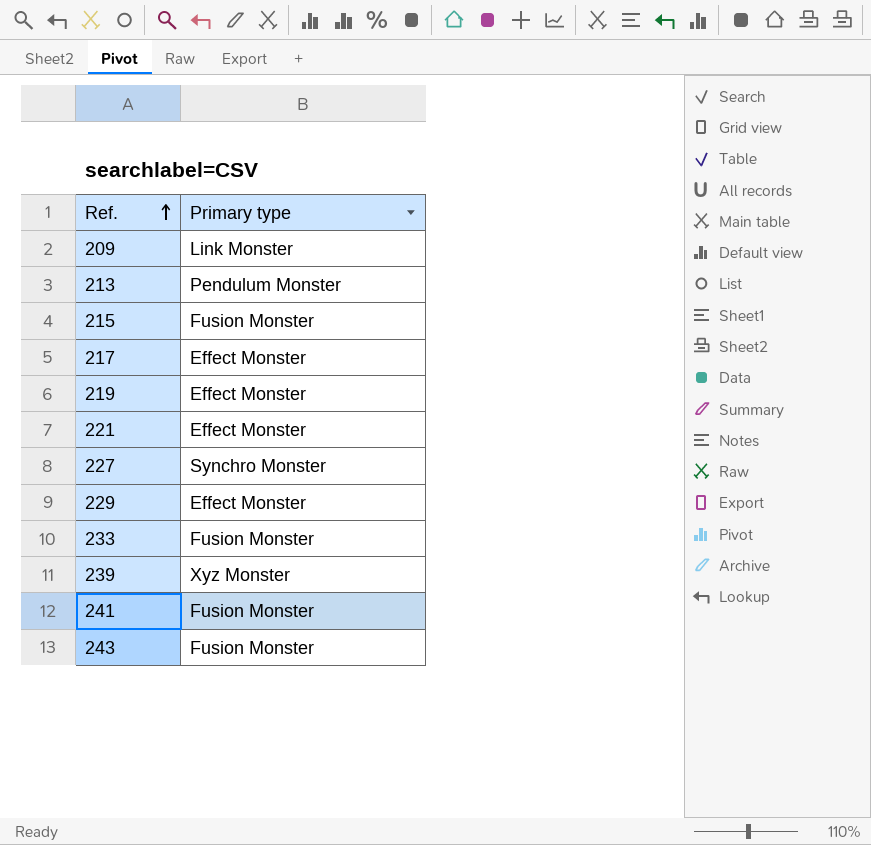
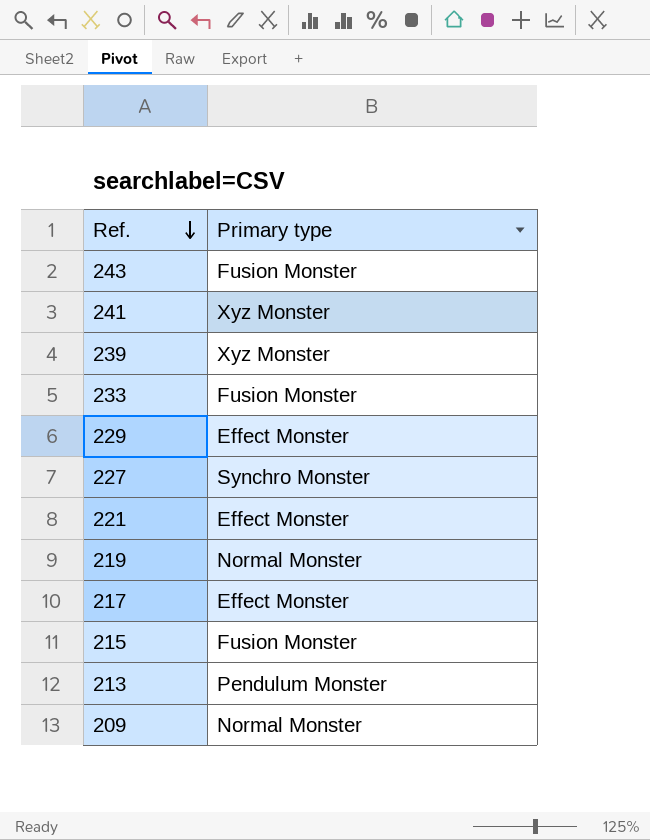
row order: Ref. ascending -> Ref. descending
241 | Primary type: Fusion Monster -> Xyz Monster
219 | Primary type: Effect Monster -> Normal Monster
209 | Primary type: Link Monster -> Normal Monster

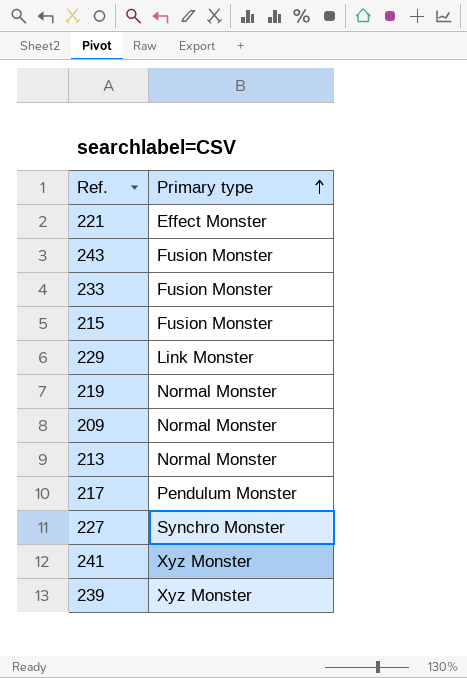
row order: Ref. descending -> Primary type ascending
229 | Primary type: Effect Monster -> Link Monster
213 | Primary type: Pendulum Monster -> Normal Monster
217 | Primary type: Effect Monster -> Pendulum Monster

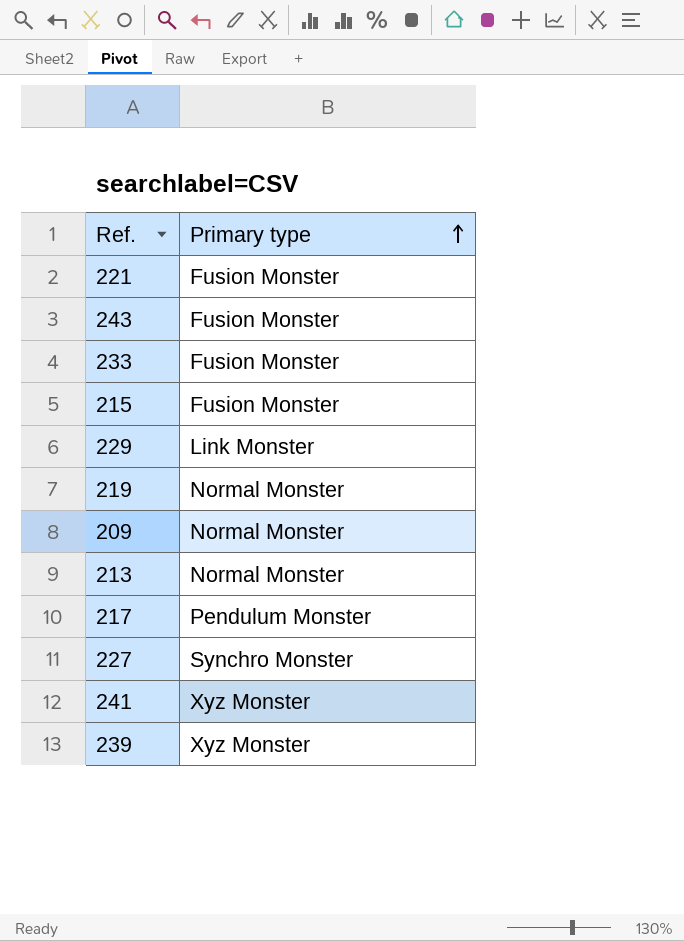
221 | Primary type: Effect Monster -> Fusion Monster

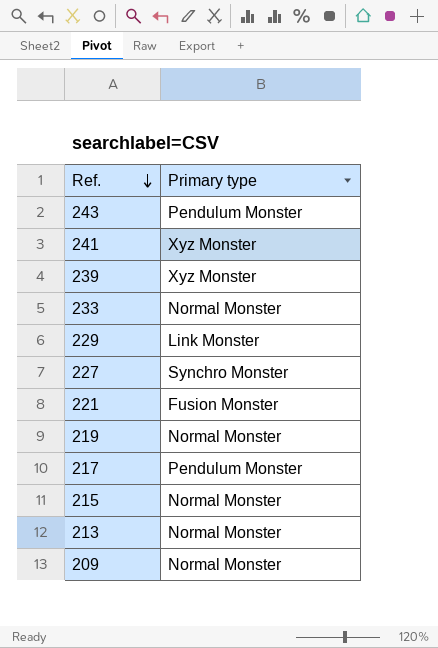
row order: Primary type ascending -> Ref. descending
243 | Primary type: Fusion Monster -> Pendulum Monster
233 | Primary type: Fusion Monster -> Normal Monster
215 | Primary type: Fusion Monster -> Normal Monster

